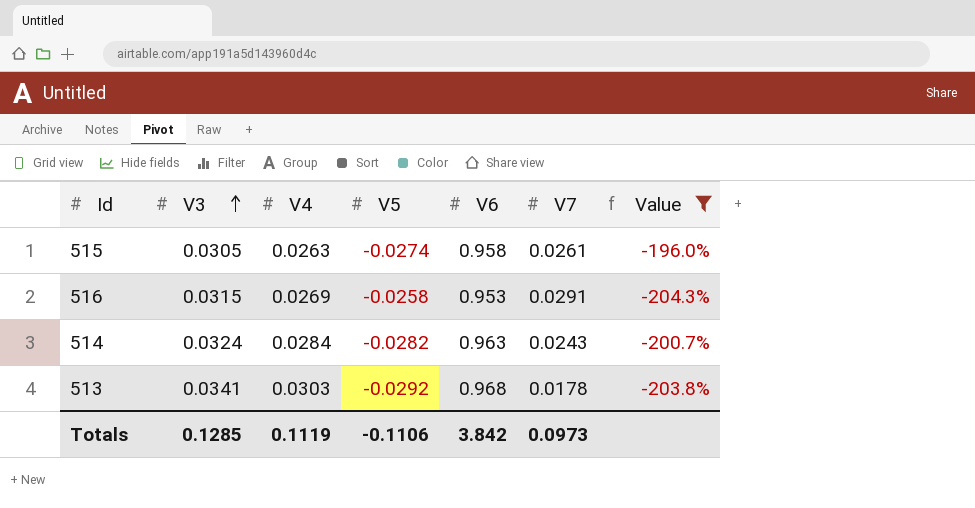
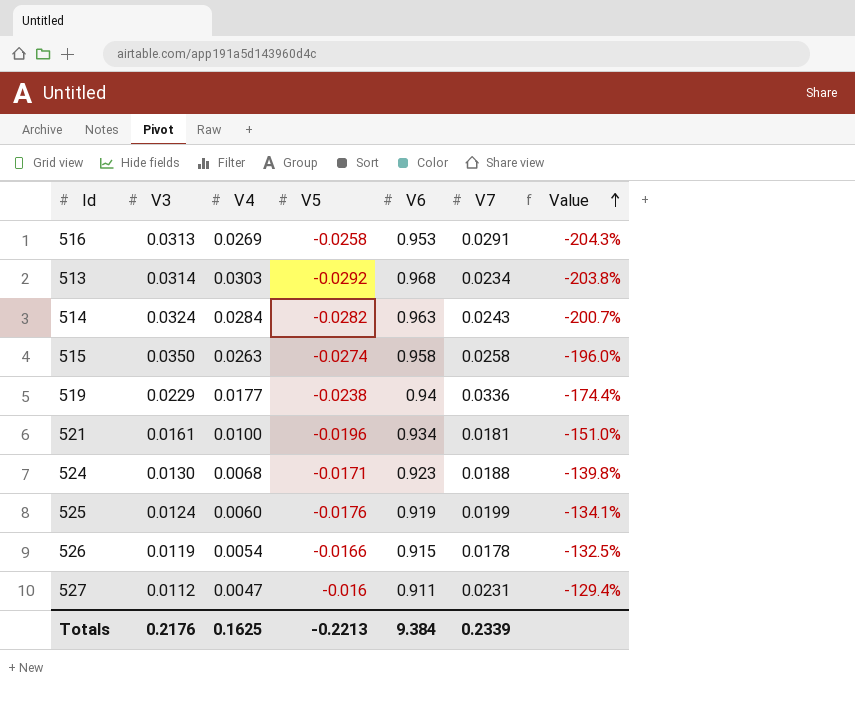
filter: Value <= -196.0% -> none
row order: V3 ascending -> Value ascending
516 | V3: 0.0315 -> 0.0313
513 | V3: 0.0341 -> 0.0314
513 | V7: 0.0178 -> 0.0234
515 | V3: 0.0305 -> 0.0350
515 | V7: 0.0261 -> 0.0258
Totals | V3: 0.1285 -> 0.2176
Totals | V4: 0.1119 -> 0.1625
Totals | V5: -0.1106 -> -0.2213
Totals | V6: 3.842 -> 9.384
Totals | V7: 0.0973 -> 0.2339

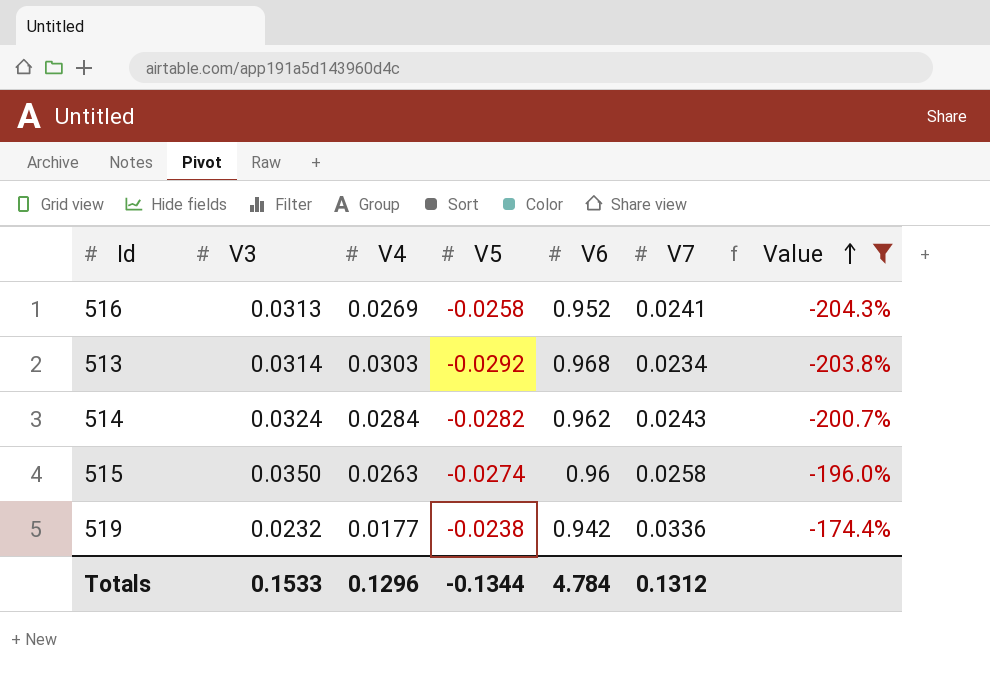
filter: none -> Value <= -174.4%
516 | V6: 0.953 -> 0.952
516 | V7: 0.0291 -> 0.0241
514 | V6: 0.963 -> 0.962
515 | V6: 0.958 -> 0.96
519 | V3: 0.0229 -> 0.0232
519 | V6: 0.94 -> 0.942
Totals | V3: 0.2176 -> 0.1533
Totals | V4: 0.1625 -> 0.1296
Totals | V5: -0.2213 -> -0.1344
Totals | V6: 9.384 -> 4.784
Totals | V7: 0.2339 -> 0.1312

